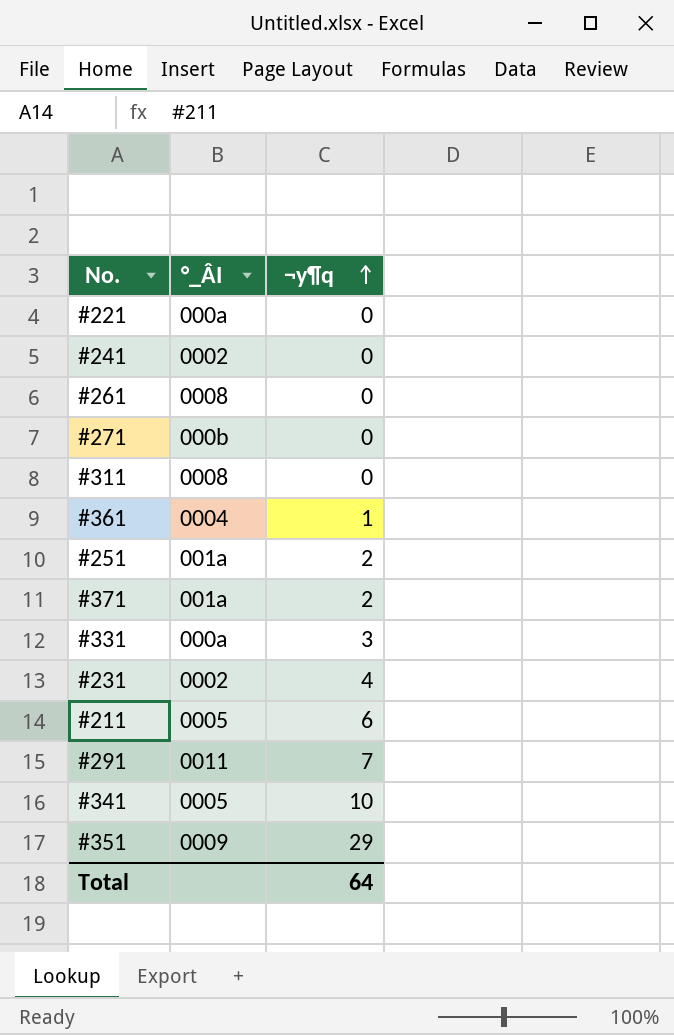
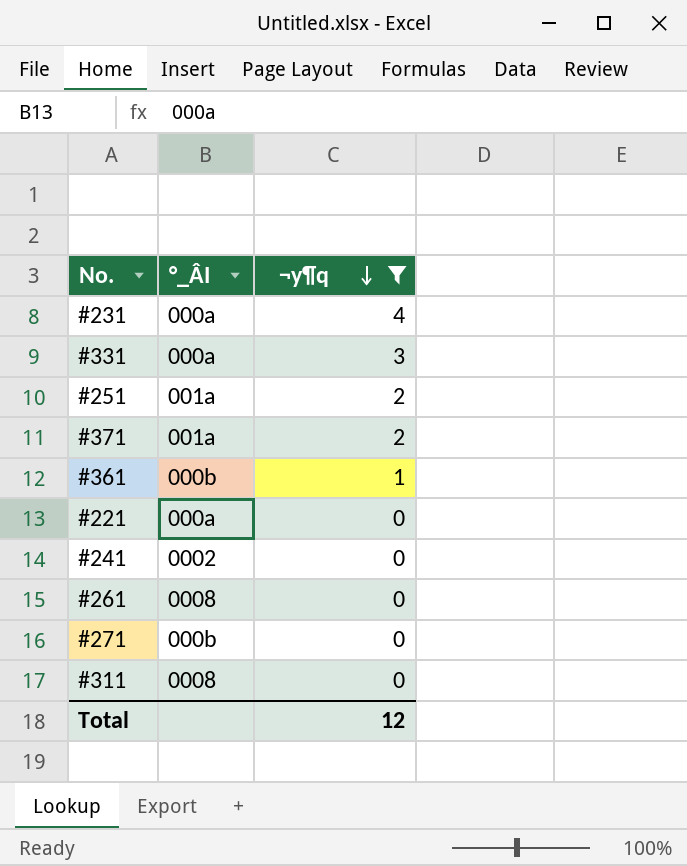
filter: none -> ¬y¶q <= 4
row order: ¬y¶q ascending -> ¬y¶q descending
#231 | °_ÂI: 0002 -> 000a
#361 | °_ÂI: 0004 -> 000b
Total | ¬y¶q: 64 -> 12

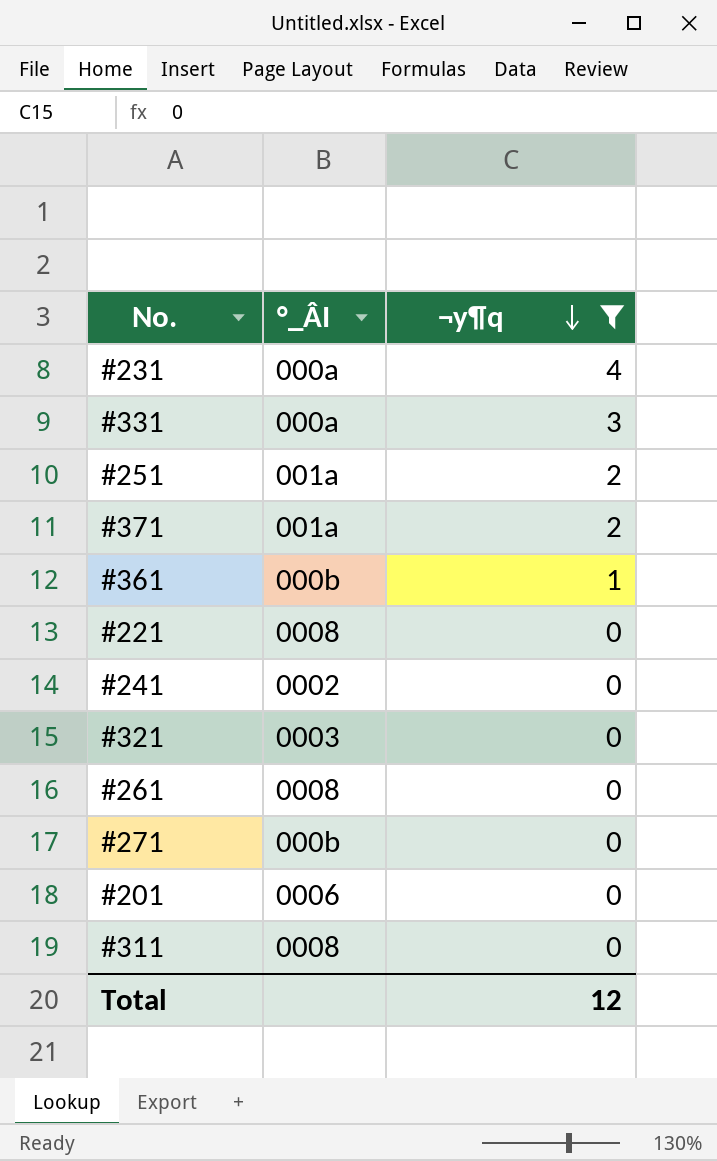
#221 | °_ÂI: 000a -> 0008
row #321: none -> 0003 | 0
row #201: none -> 0006 | 0

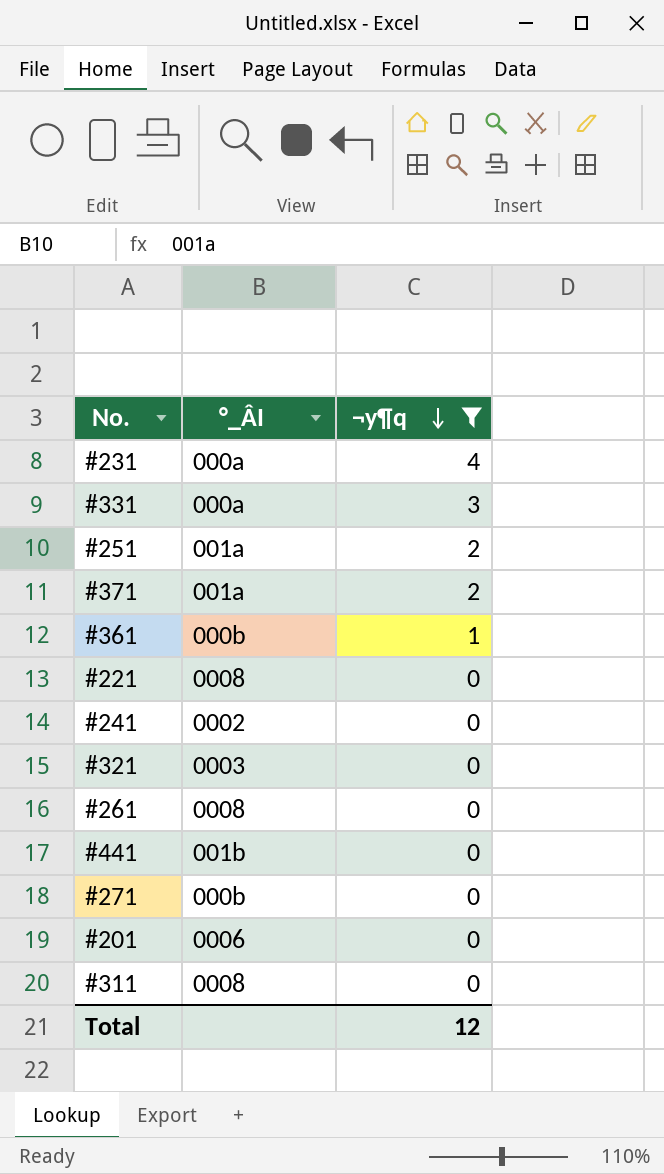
row #441: none -> 001b | 0

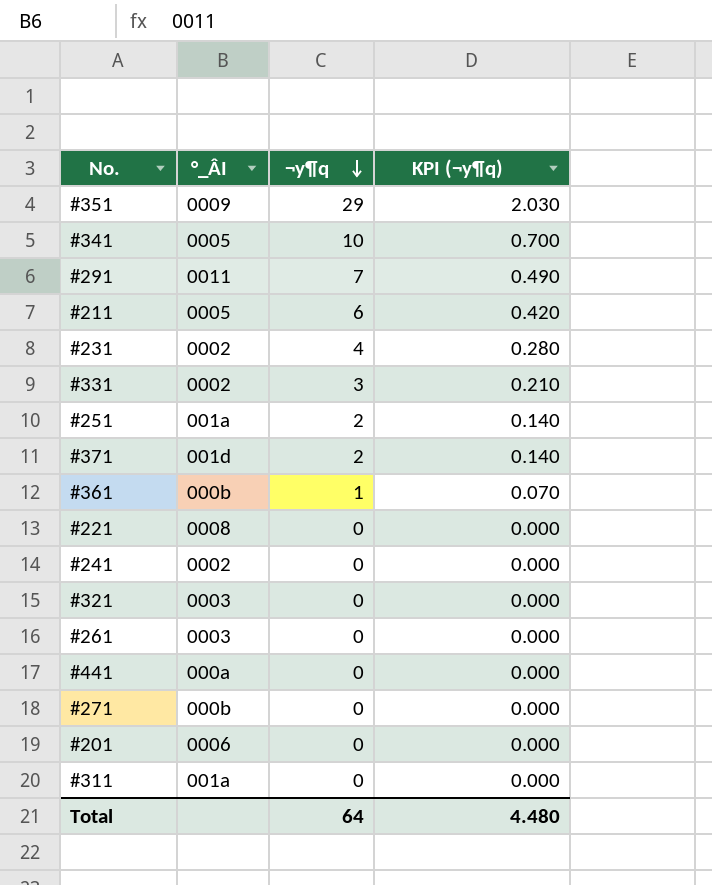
filter: ¬y¶q <= 4 -> none
column KPI (¬y¶q) | formula: none -> [¬y¶q] * 0.07
#231 | °_ÂI: 000a -> 0002
#331 | °_ÂI: 000a -> 0002
#371 | °_ÂI: 001a -> 001d
#261 | °_ÂI: 0008 -> 0003
#441 | °_ÂI: 001b -> 000a
#311 | °_ÂI: 0008 -> 001a
Total | ¬y¶q: 12 -> 64

